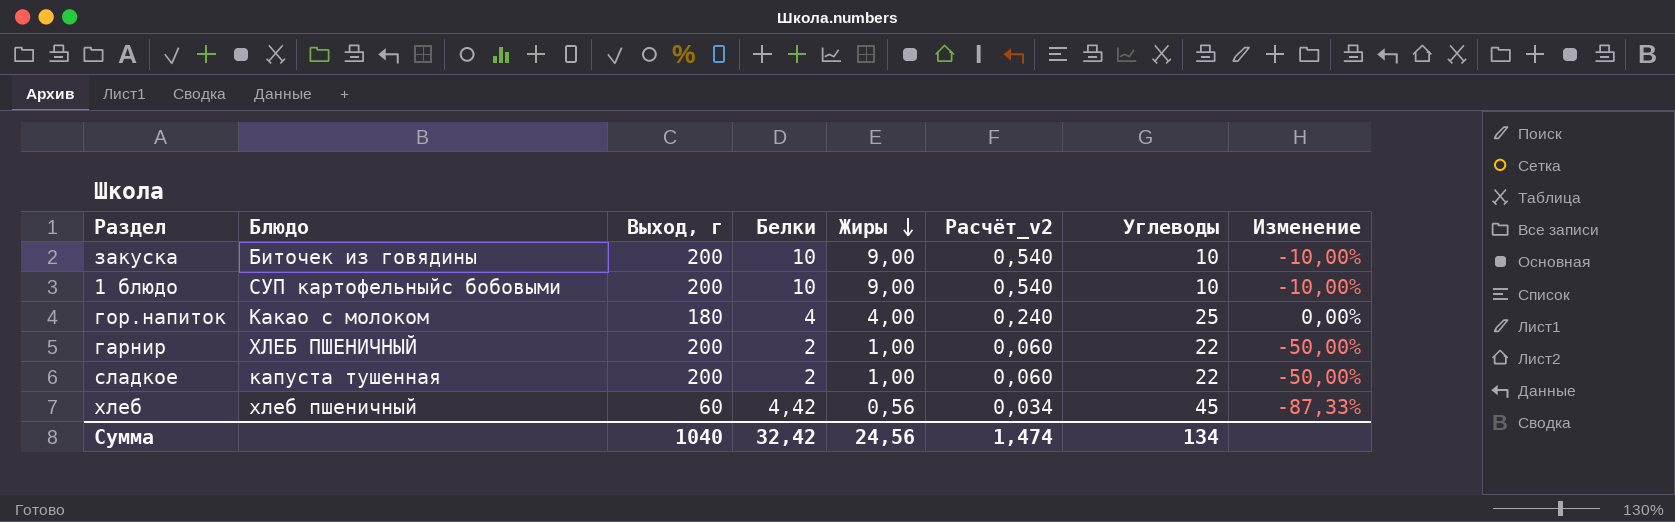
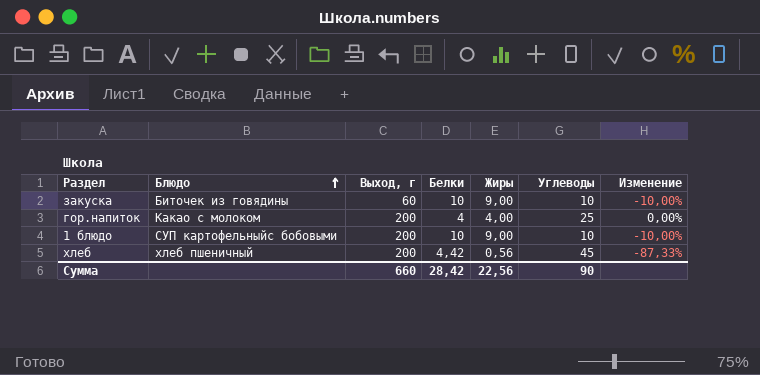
row order: Жиры descending -> Блюдо ascending
column Расчёт_v2 | formula: [Жиры] * 0,06 -> none
row гарнир: ХЛЕБ ПШЕНИЧНЫЙ | 200 | 2 | 1,00 | 0,060 | 22 | -50,00% -> none
row сладкое: капуста тушенная | 200 | 2 | 1,00 | 0,060 | 22 | -50,00% -> none
закуска | Выход, г: 200 -> 60
гор.напиток | Выход, г: 180 -> 200
хлеб | Выход, г: 60 -> 200
Сумма | Выход, г: 1040 -> 660
Сумма | Белки: 32,42 -> 28,42
Сумма | Жиры: 24,56 -> 22,56
Сумма | Углеводы: 134 -> 90

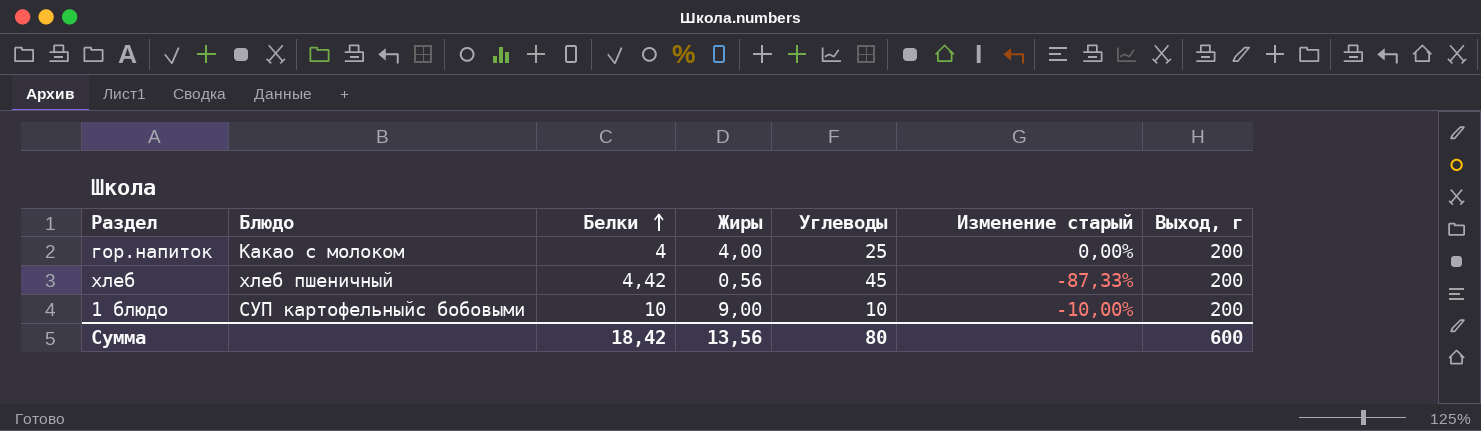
row order: Блюдо ascending -> Белки ascending
column name: Изменение -> Изменение старый
column Выход, г | position: 3 -> 7
row закуска: Биточек из говядины | 60 | 10 | 9,00 | 10 | -10,00% -> none
Сумма | Белки: 28,42 -> 18,42
Сумма | Жиры: 22,56 -> 13,56
Сумма | Углеводы: 90 -> 80
Сумма | Выход, г: 660 -> 600

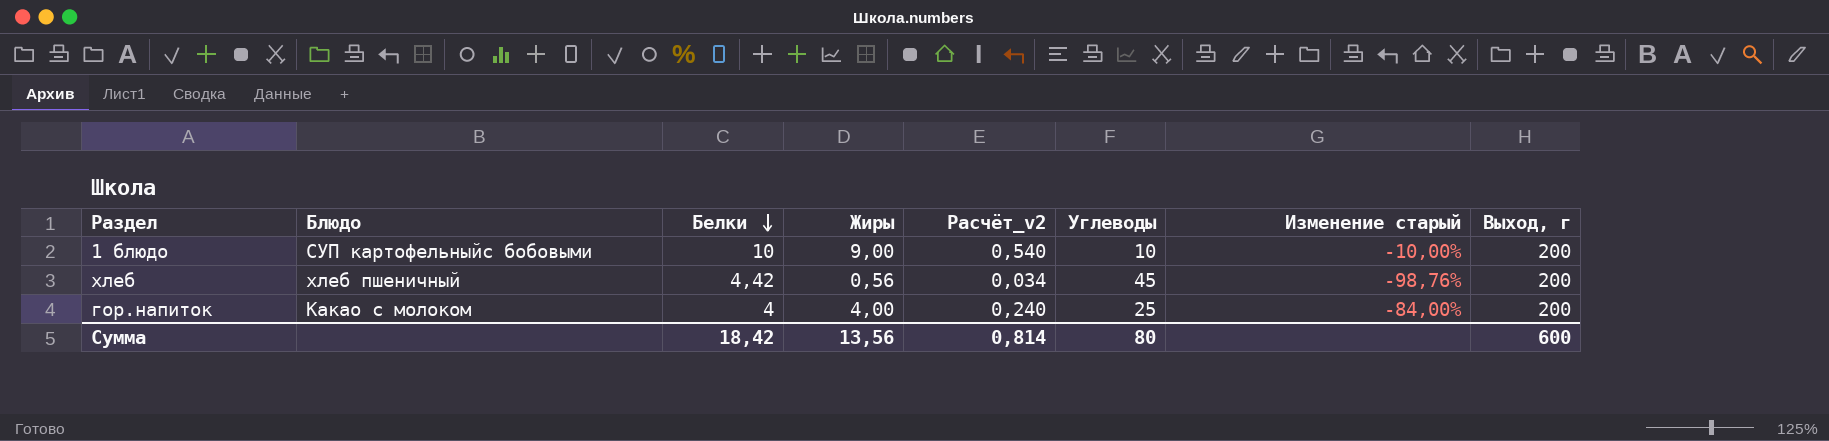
row order: Белки ascending -> Белки descending
column Расчёт_v2 | formula: none -> [Жиры] * 0,06
column Изменение старый | formula: ([Жиры] - [Белки]) / [Белки] -> ([Жиры] - [Углеводы]) / [Углеводы]

